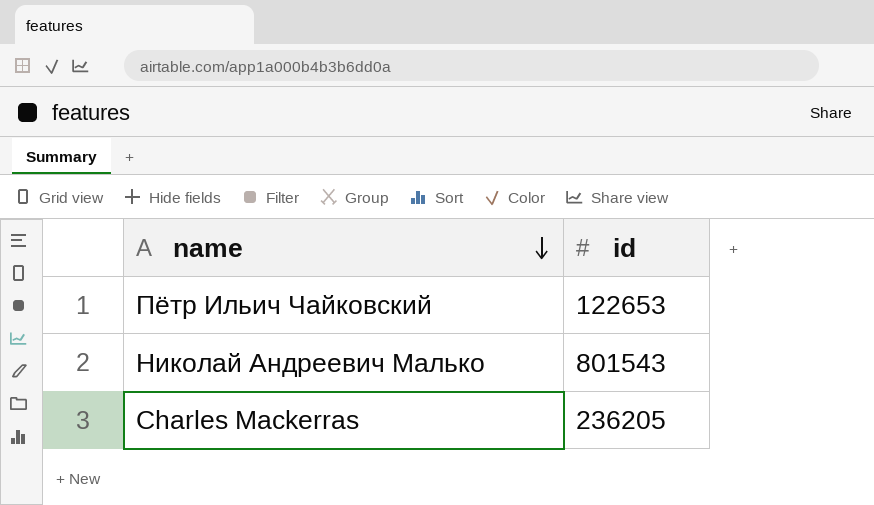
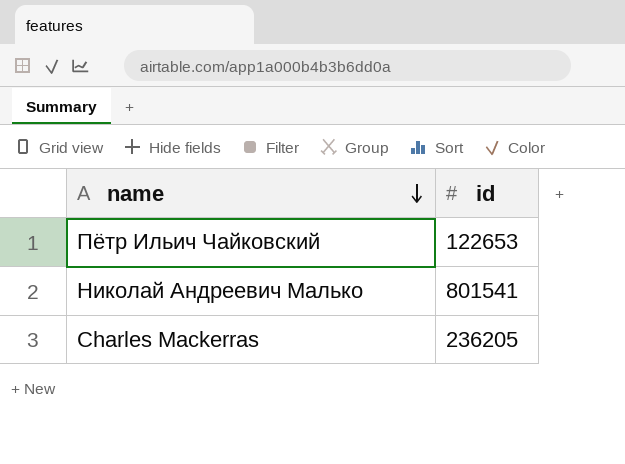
Николай Андреевич Малько | id: 801543 -> 801541

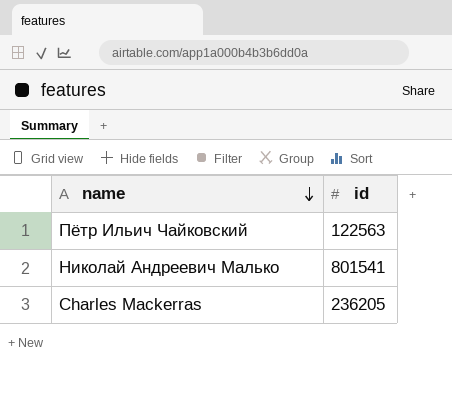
Пётр Ильич Чайковский | id: 122653 -> 122563

